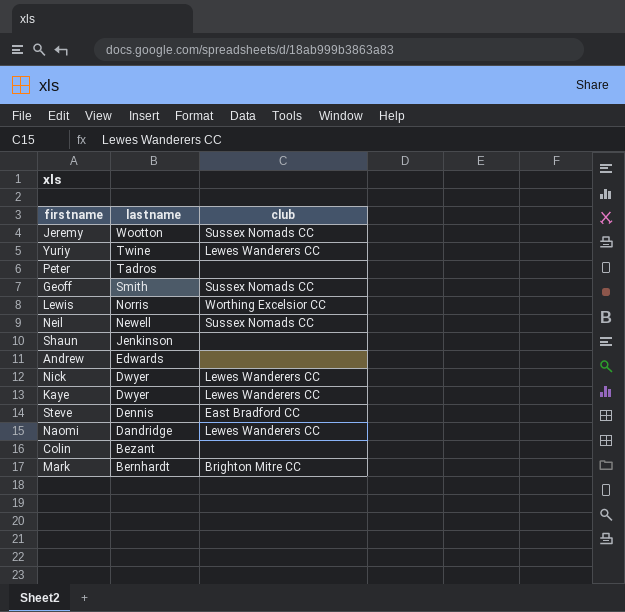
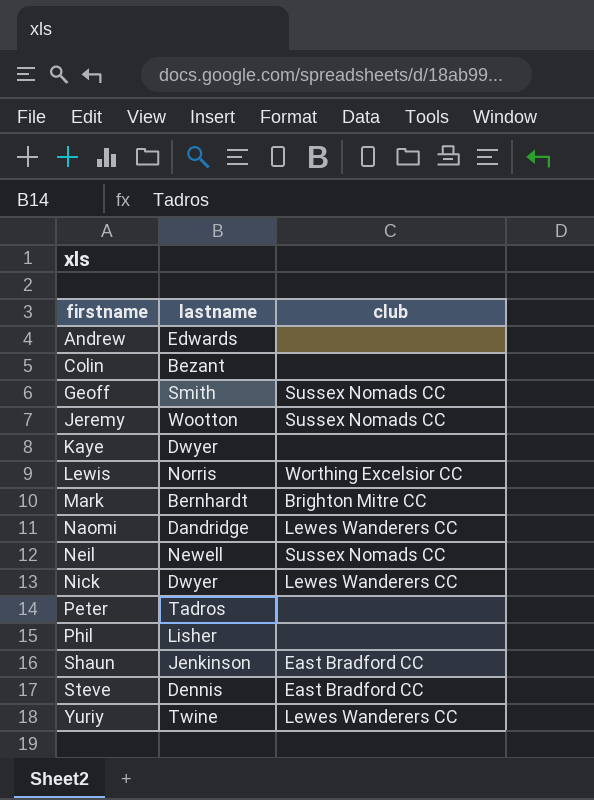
row order: lastname descending -> firstname ascending
Kaye | club: Lewes Wanderers CC -> none
row Phil: none -> Lisher | none
Shaun | club: none -> East Bradford CC

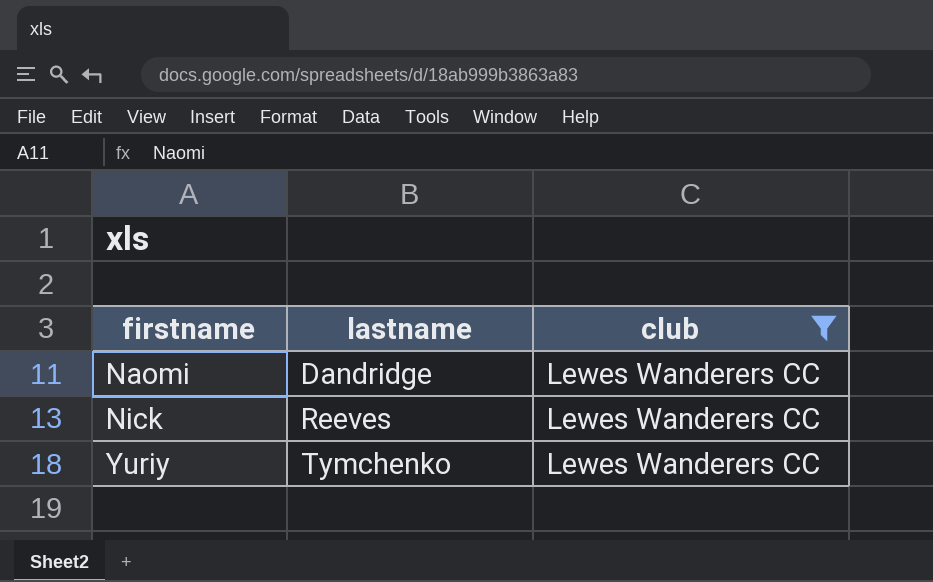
filter: none -> club = Lewes Wanderers CC
Nick | lastname: Dwyer -> Reeves
Yuriy | lastname: Twine -> Tymchenko

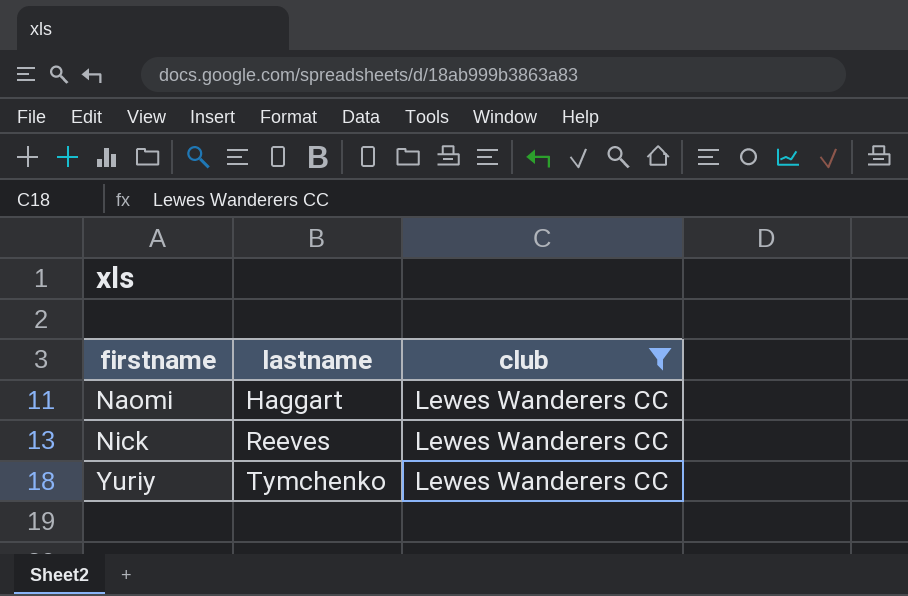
Naomi | lastname: Dandridge -> Haggart

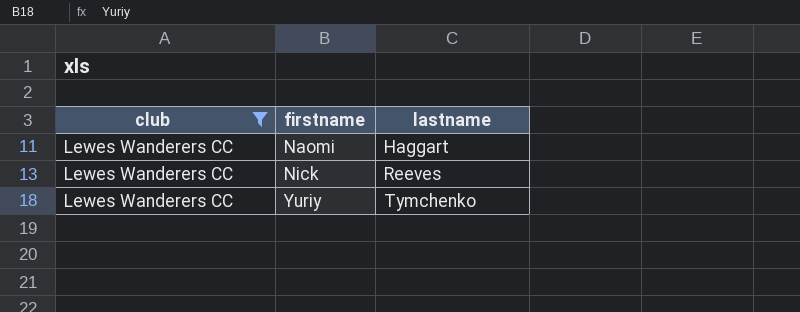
column club | position: 3 -> 1

